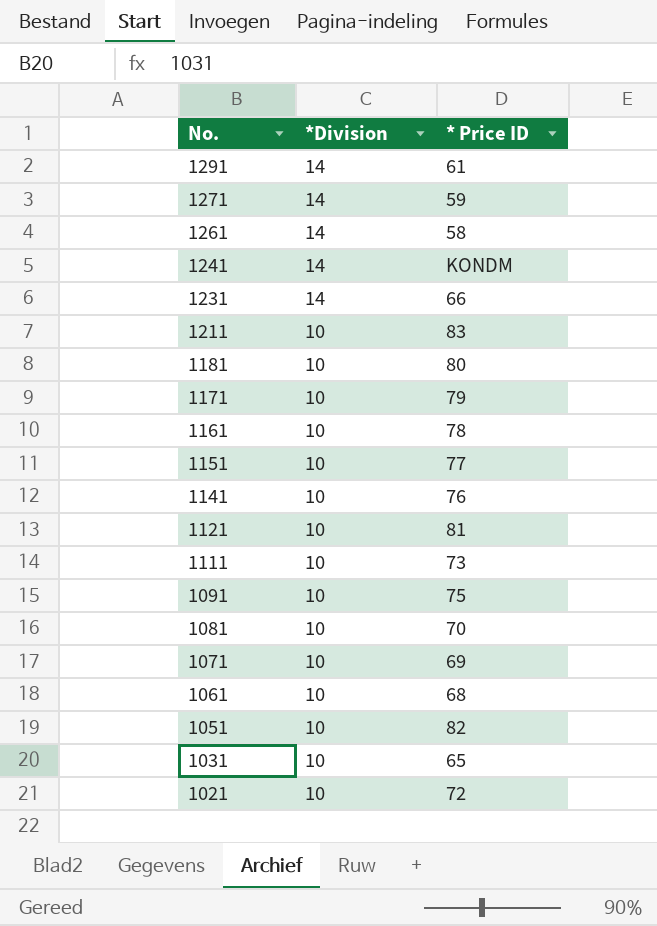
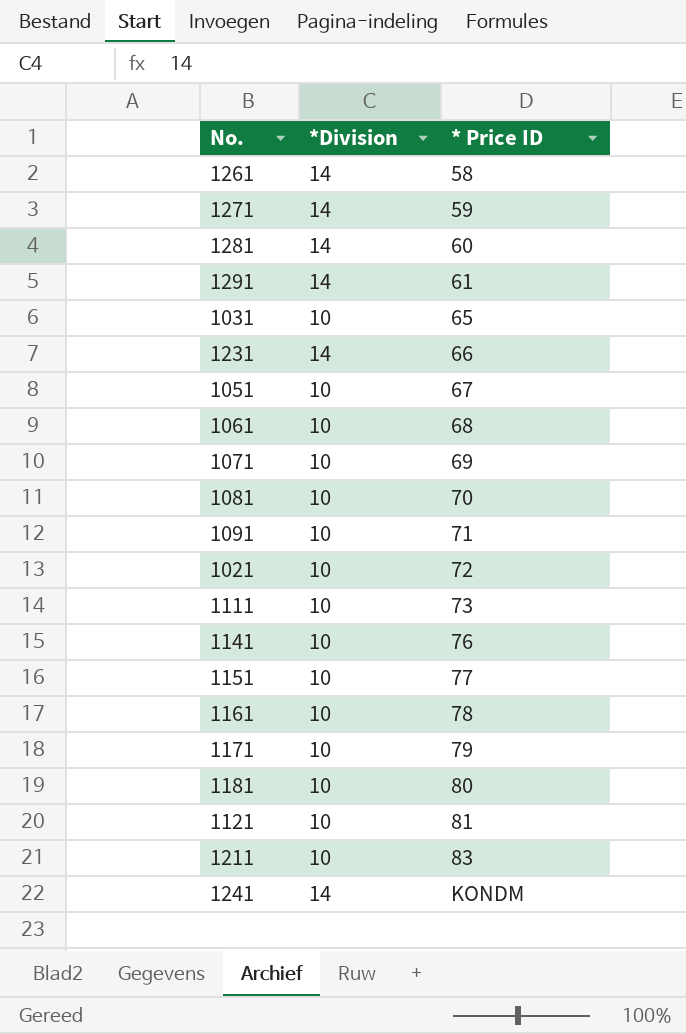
row order: No. descending -> * Price ID ascending
row 1281: none -> 14 | 60
1051 | * Price ID: 82 -> 67
1091 | * Price ID: 75 -> 71

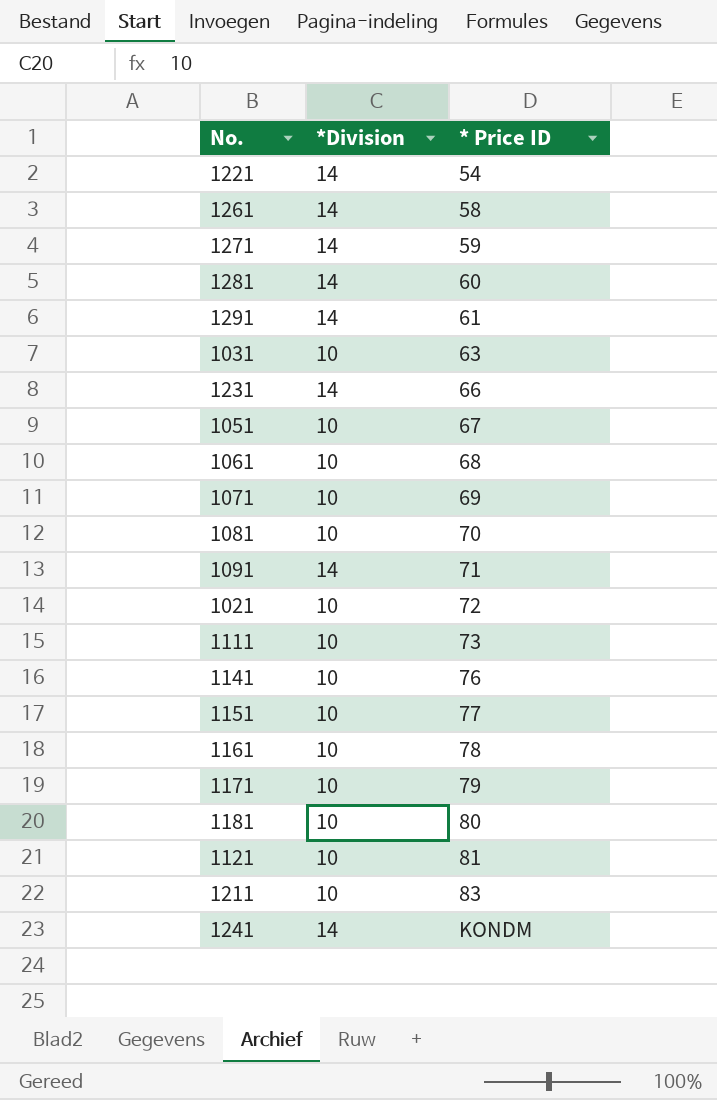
row 1221: none -> 14 | 54
1031 | * Price ID: 65 -> 63
1091 | *Division: 10 -> 14

